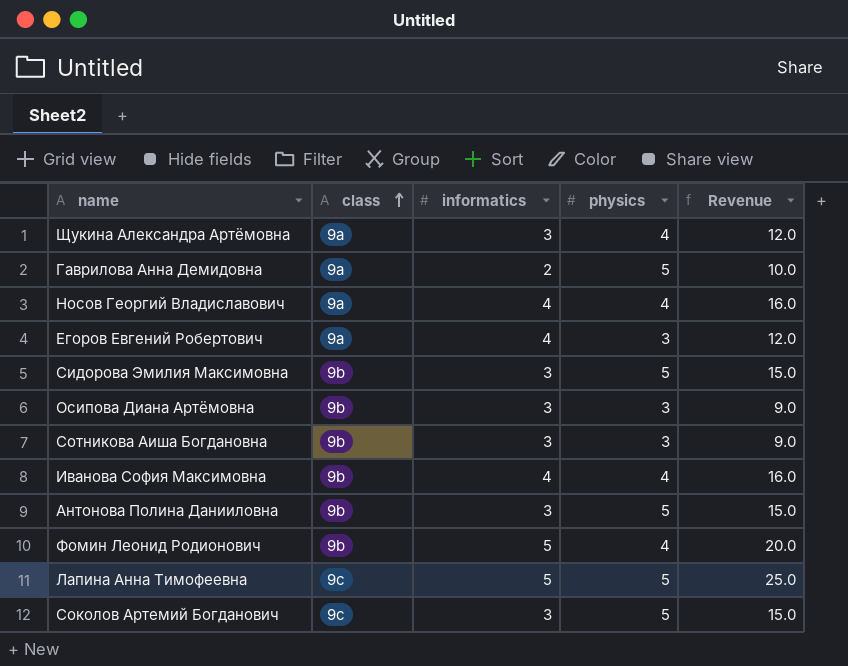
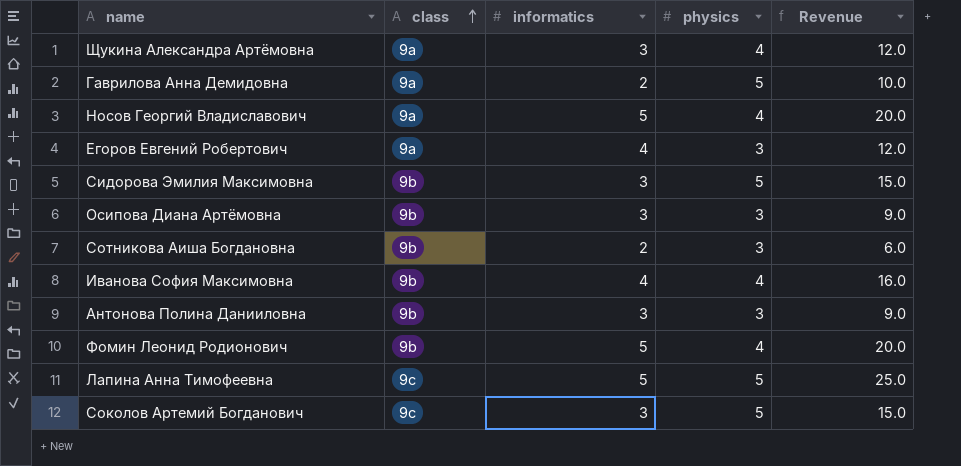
Носов Георгий Владиславович | informatics: 4 -> 5
Носов Георгий Владиславович | Revenue: 16.0 -> 20.0
Сотникова Аиша Богдановна | informatics: 3 -> 2
Сотникова Аиша Богдановна | Revenue: 9.0 -> 6.0
Антонова Полина Данииловна | physics: 5 -> 3
Антонова Полина Данииловна | Revenue: 15.0 -> 9.0

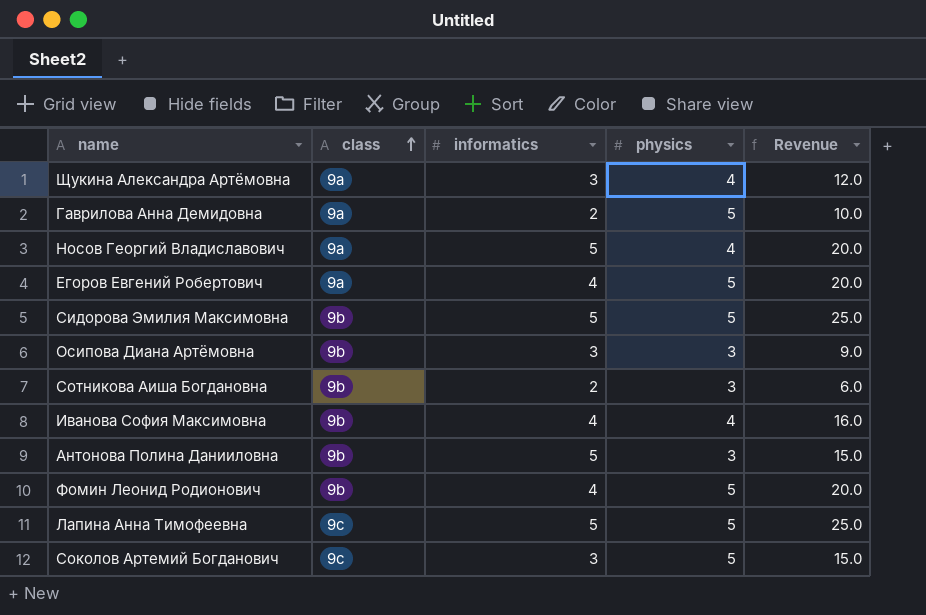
Егоров Евгений Робертович | physics: 3 -> 5
Егоров Евгений Робертович | Revenue: 12.0 -> 20.0
Сидорова Эмилия Максимовна | informatics: 3 -> 5
Сидорова Эмилия Максимовна | Revenue: 15.0 -> 25.0
Антонова Полина Данииловна | informatics: 3 -> 5
Антонова Полина Данииловна | Revenue: 9.0 -> 15.0
Фомин Леонид Родионович | informatics: 5 -> 4
Фомин Леонид Родионович | physics: 4 -> 5

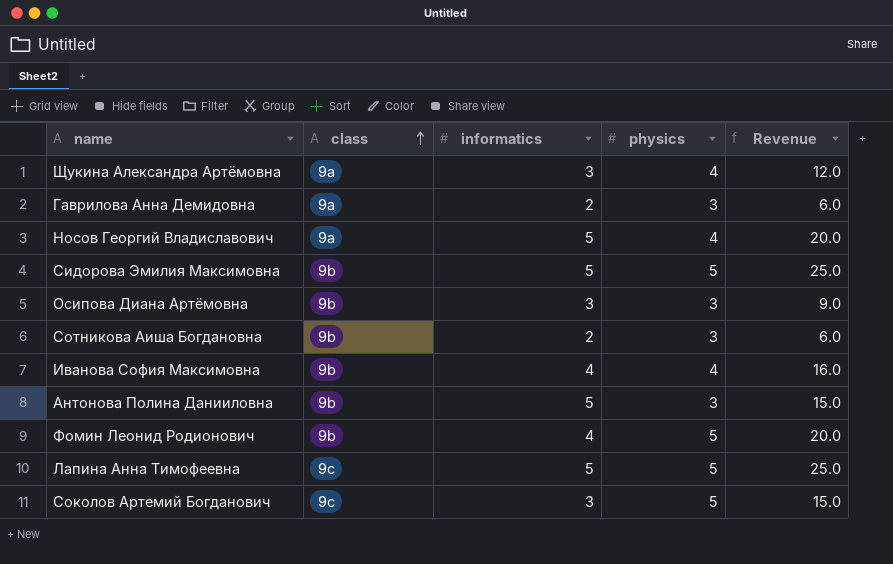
row Егоров Евгений Робертович: 9a | 4 | 5 | 20.0 -> none
Гаврилова Анна Демидовна | physics: 5 -> 3
Гаврилова Анна Демидовна | Revenue: 10.0 -> 6.0

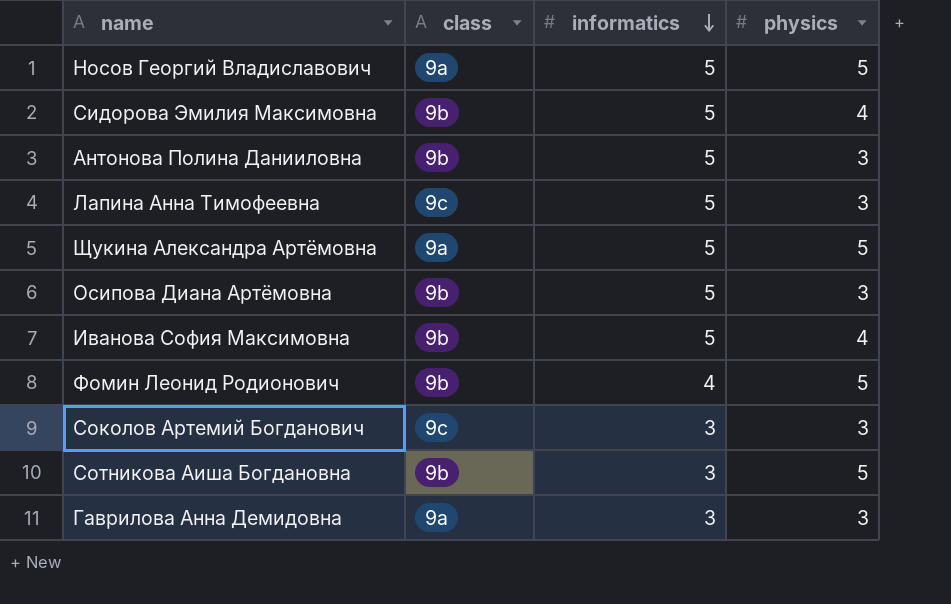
row order: class ascending -> informatics descending
column Revenue | formula: [informatics] * [physics] -> none
Носов Георгий Владиславович | physics: 4 -> 5
Сидорова Эмилия Максимовна | physics: 5 -> 4
Лапина Анна Тимофеевна | physics: 5 -> 3
Щукина Александра Артёмовна | informatics: 3 -> 5
Щукина Александра Артёмовна | physics: 4 -> 5
Осипова Диана Артёмовна | informatics: 3 -> 5
Иванова София Максимовна | informatics: 4 -> 5
Соколов Артемий Богданович | physics: 5 -> 3
Сотникова Аиша Богдановна | informatics: 2 -> 3
Сотникова Аиша Богдановна | physics: 3 -> 5
Гаврилова Анна Демидовна | informatics: 2 -> 3

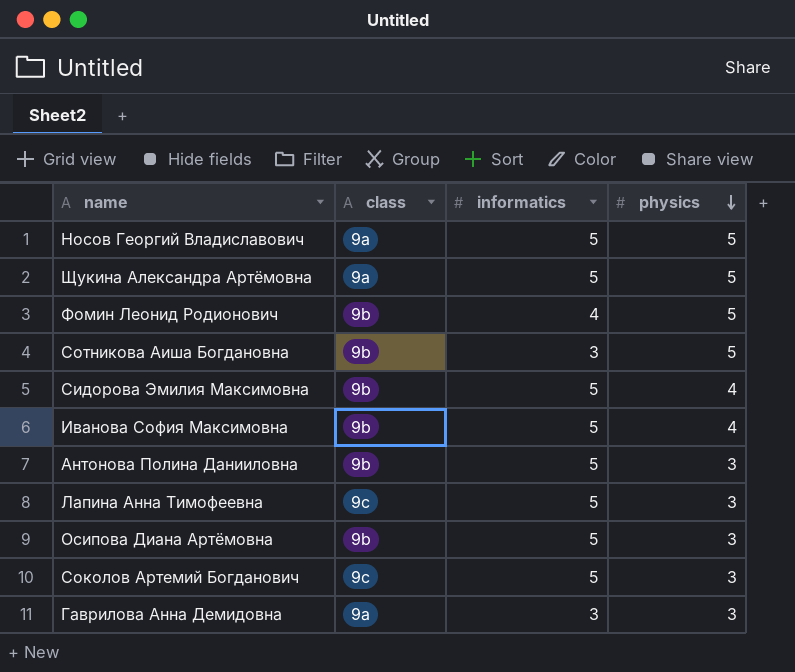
row order: informatics descending -> physics descending
Соколов Артемий Богданович | informatics: 3 -> 5

